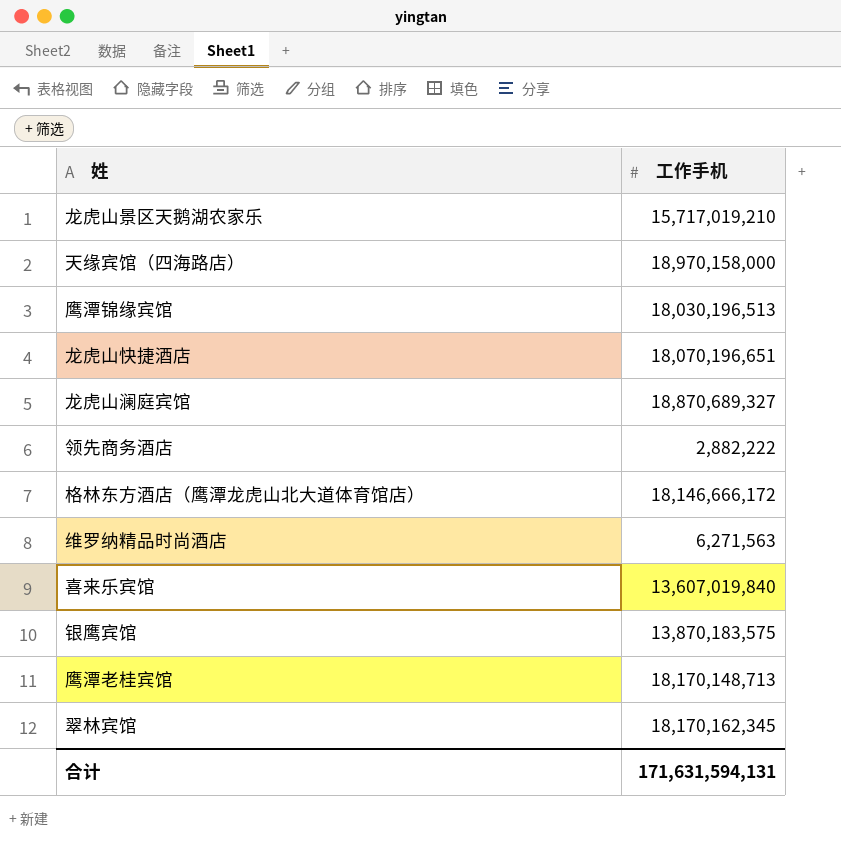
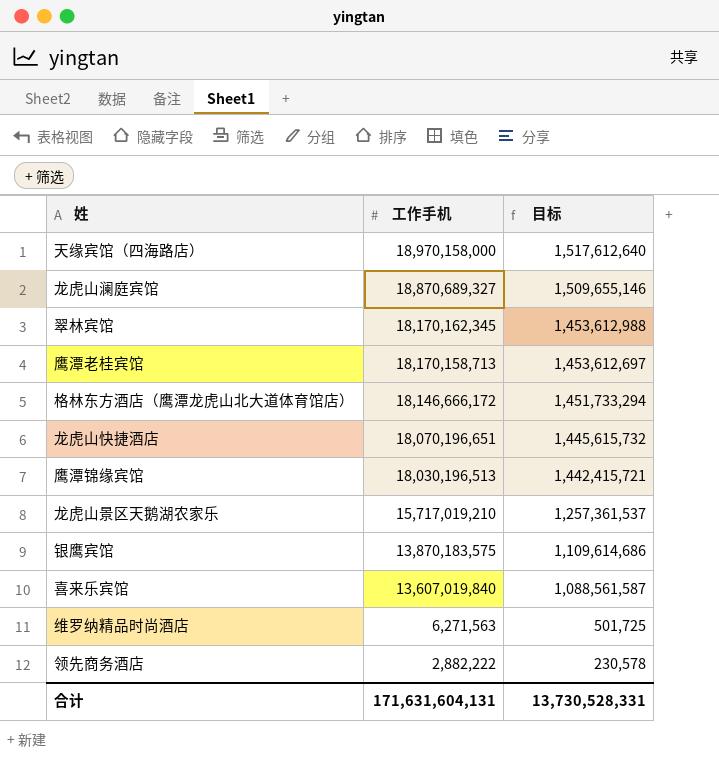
row order: none -> 工作手机 descending
column 目标 | formula: none -> [工作手机] * 0.08
鹰潭老桂宾馆 | 工作手机: 18,170,148,713 -> 18,170,158,713
合计 | 工作手机: 171,631,594,131 -> 171,631,604,131

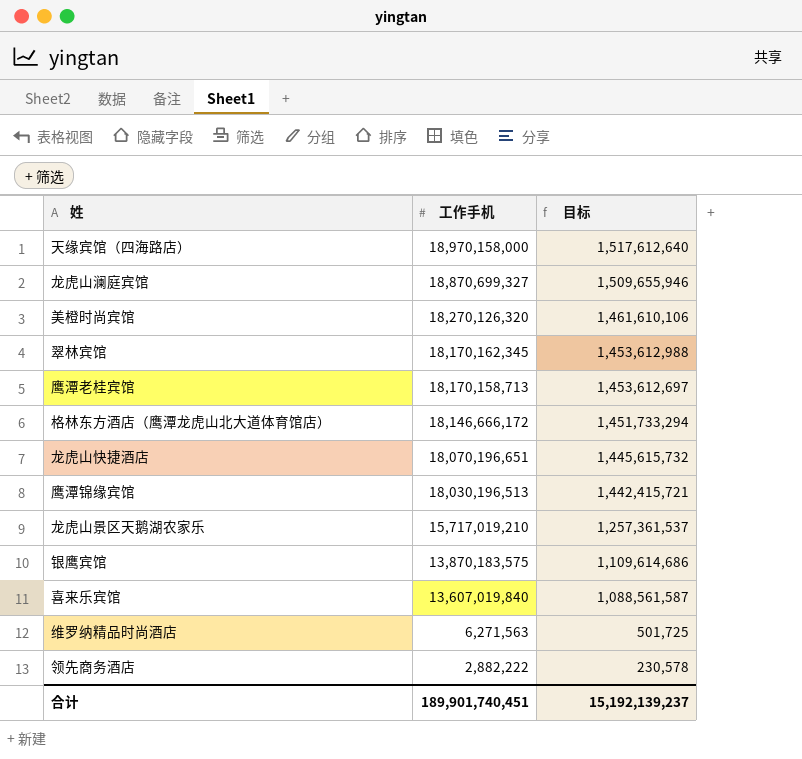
龙虎山澜庭宾馆 | 工作手机: 18,870,689,327 -> 18,870,699,327
龙虎山澜庭宾馆 | 目标: 1,509,655,146 -> 1,509,655,946
row 美橙时尚宾馆: none -> 18,270,126,320 | 1,461,610,106
合计 | 工作手机: 171,631,604,131 -> 189,901,740,451
合计 | 目标: 13,730,528,331 -> 15,192,139,237

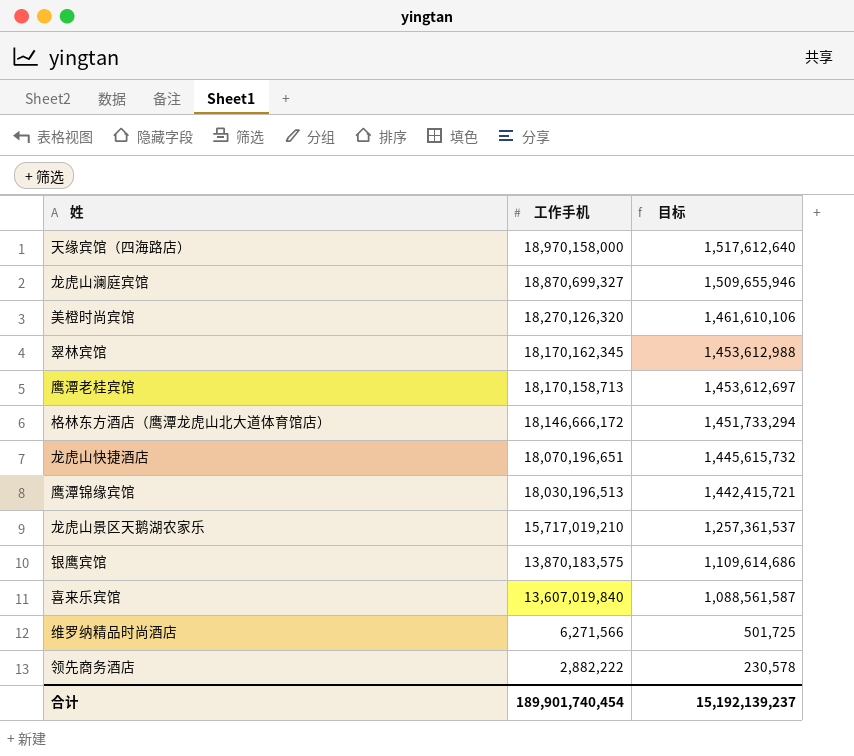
维罗纳精品时尚酒店 | 工作手机: 6,271,563 -> 6,271,566
合计 | 工作手机: 189,901,740,451 -> 189,901,740,454

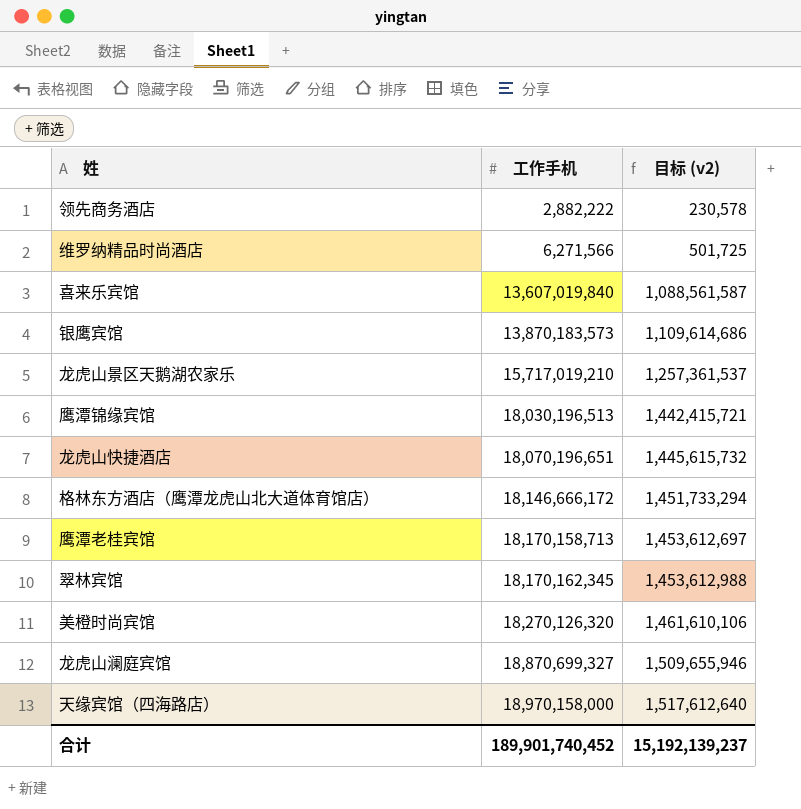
row order: 工作手机 descending -> 工作手机 ascending
column name: 目标 -> 目标 (v2)
银鹰宾馆 | 工作手机: 13,870,183,575 -> 13,870,183,573
合计 | 工作手机: 189,901,740,454 -> 189,901,740,452

